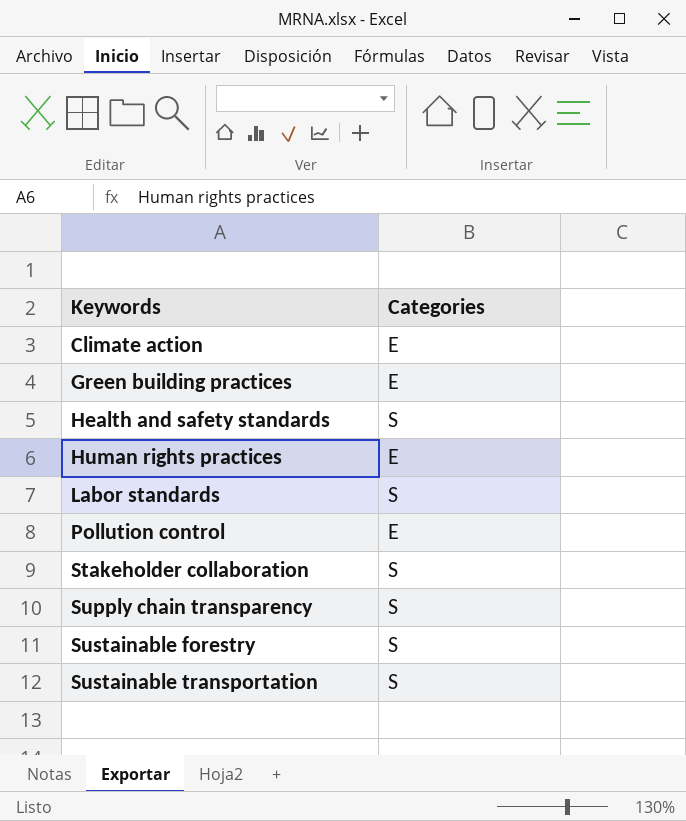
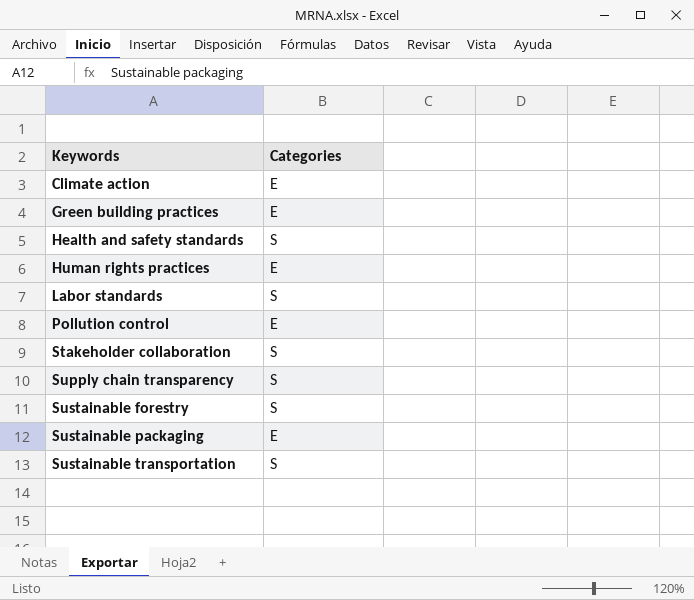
row Sustainable packaging: none -> E

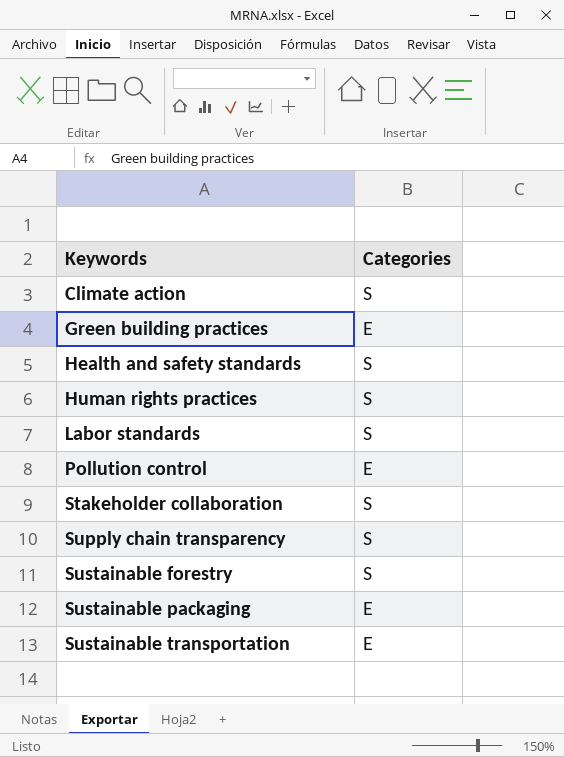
Climate action | Categories: E -> S
Human rights practices | Categories: E -> S
Sustainable transportation | Categories: S -> E

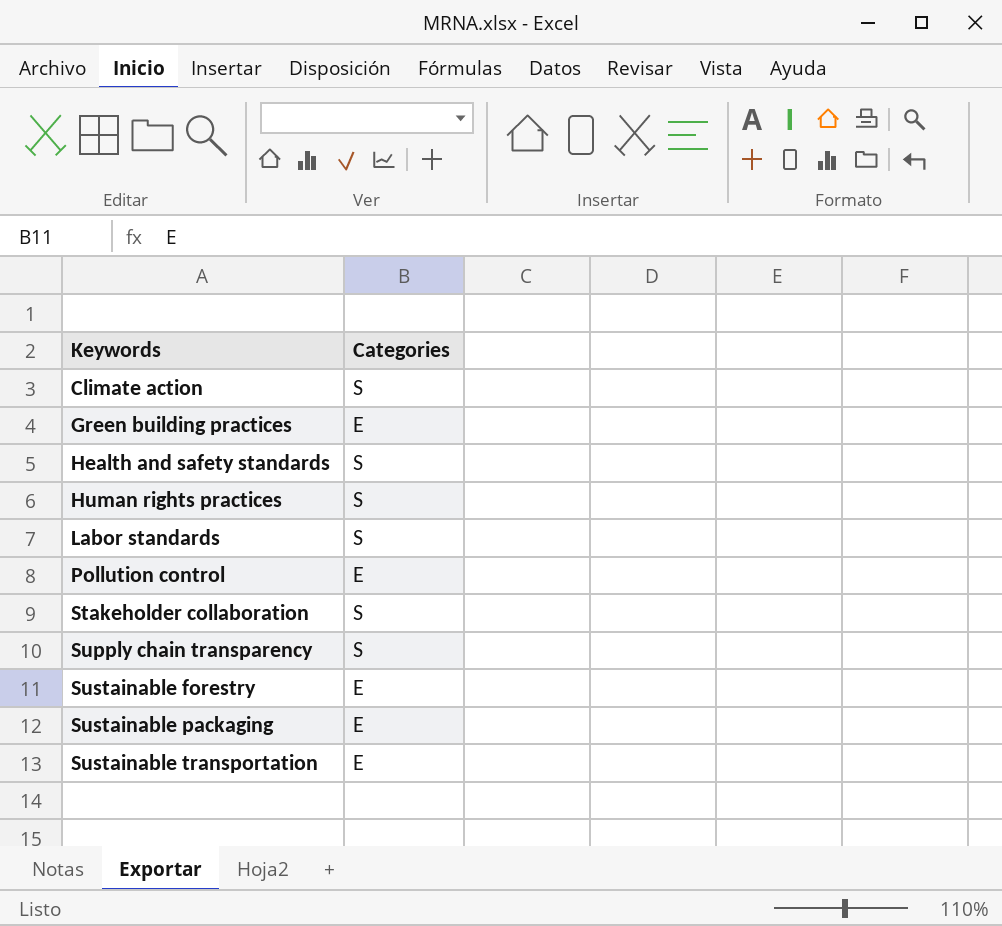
Sustainable forestry | Categories: S -> E

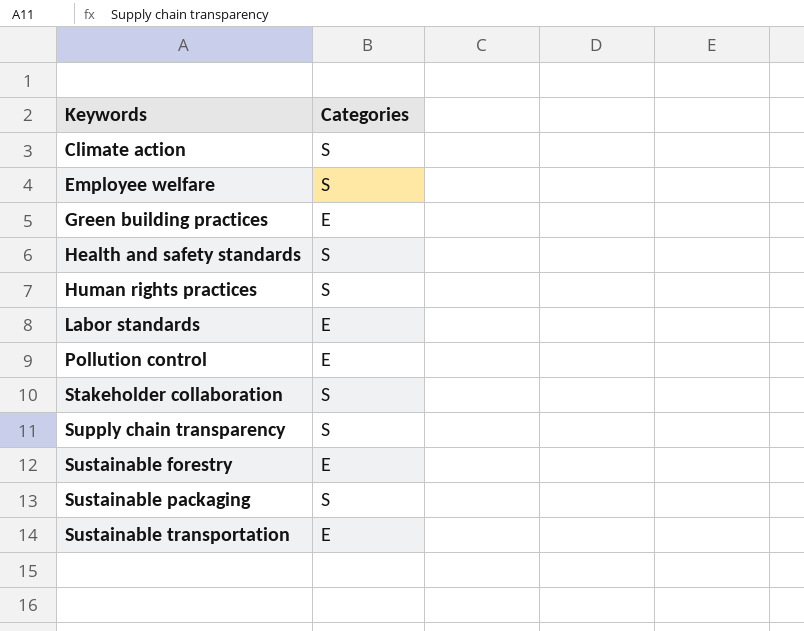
row Employee welfare: none -> S
Labor standards | Categories: S -> E
Sustainable packaging | Categories: E -> S

